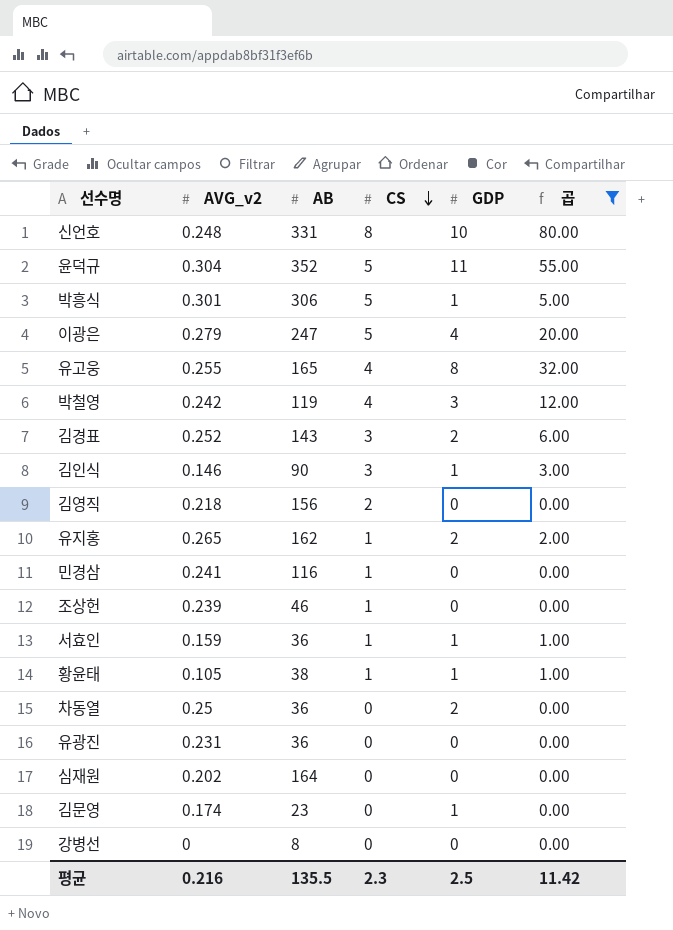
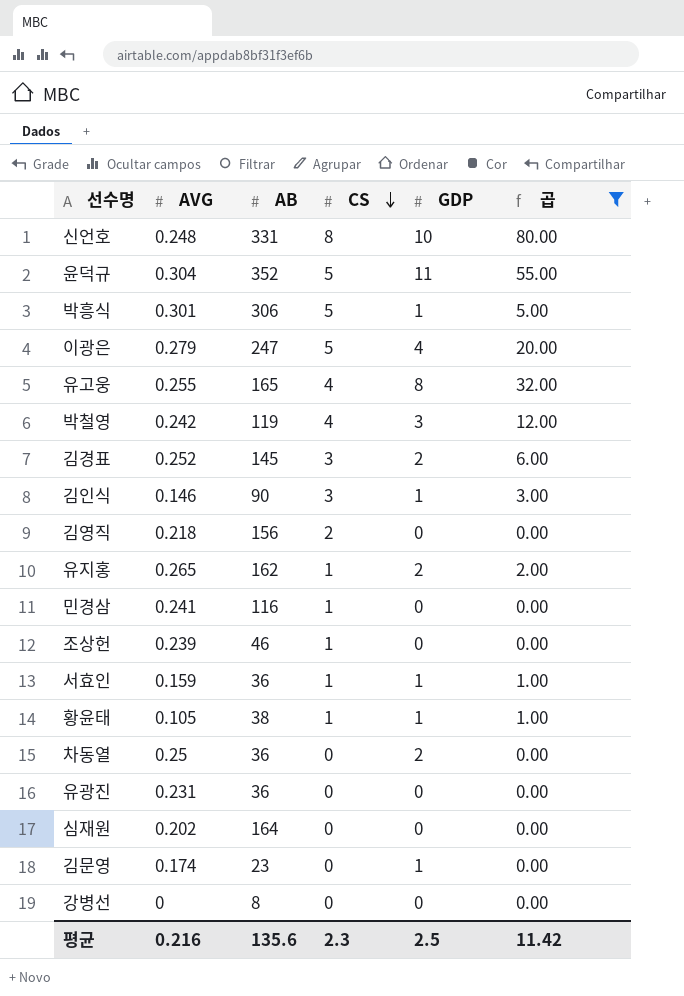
column name: AVG_v2 -> AVG
김경표 | AB: 143 -> 145
평균 | AB: 135.5 -> 135.6

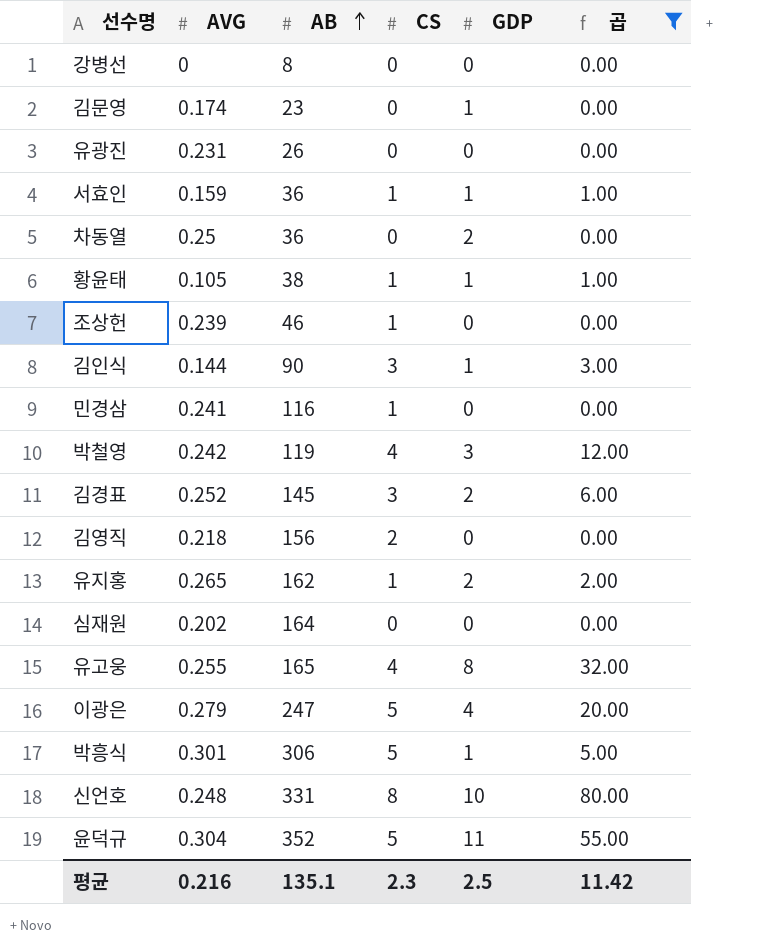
row order: CS descending -> AB ascending
유광진 | AB: 36 -> 26
김인식 | AVG: 0.146 -> 0.144
평균 | AB: 135.6 -> 135.1

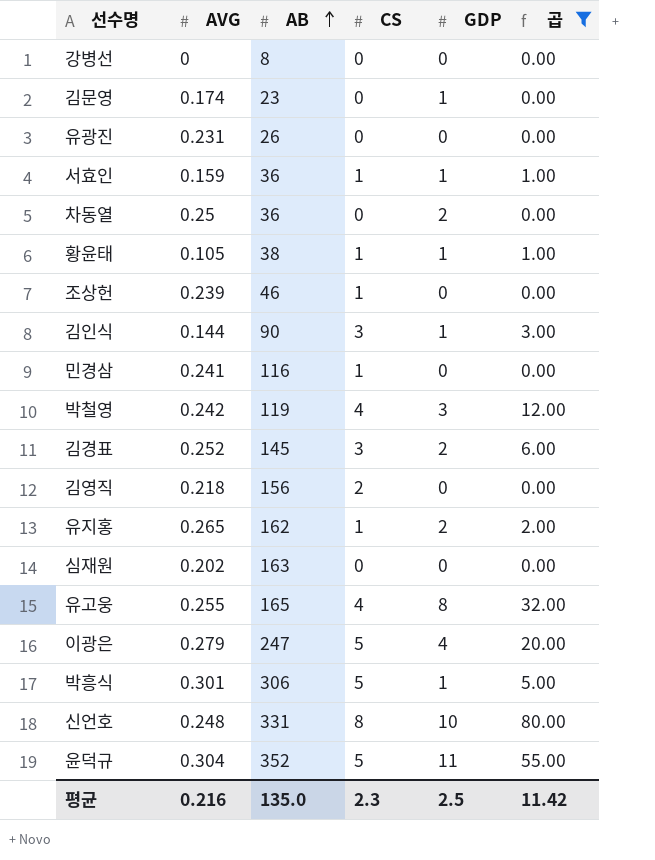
심재원 | AB: 164 -> 163
평균 | AB: 135.1 -> 135.0

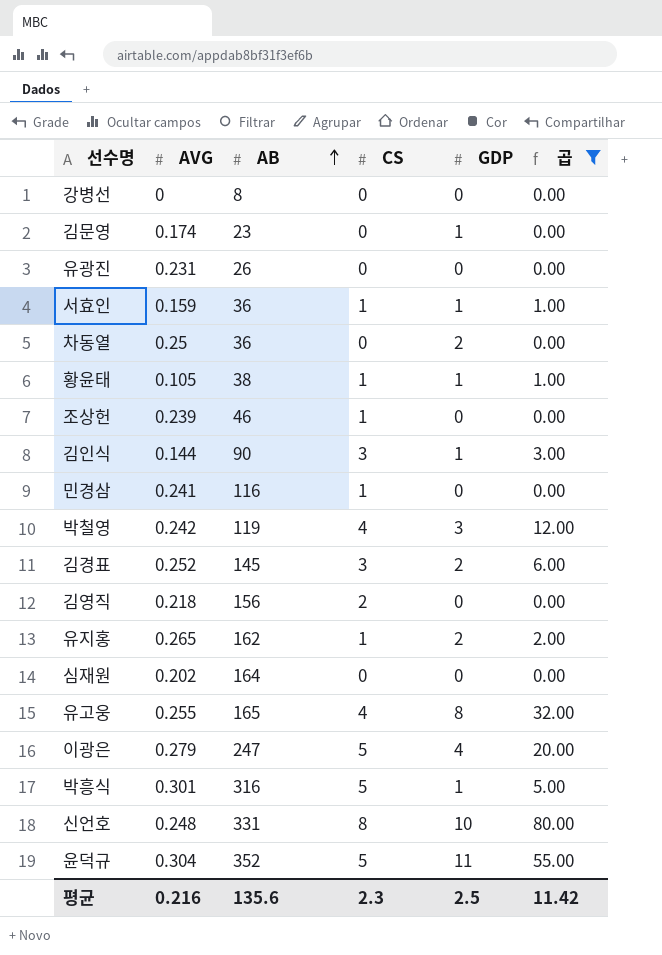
심재원 | AB: 163 -> 164
박흥식 | AB: 306 -> 316
평균 | AB: 135.0 -> 135.6

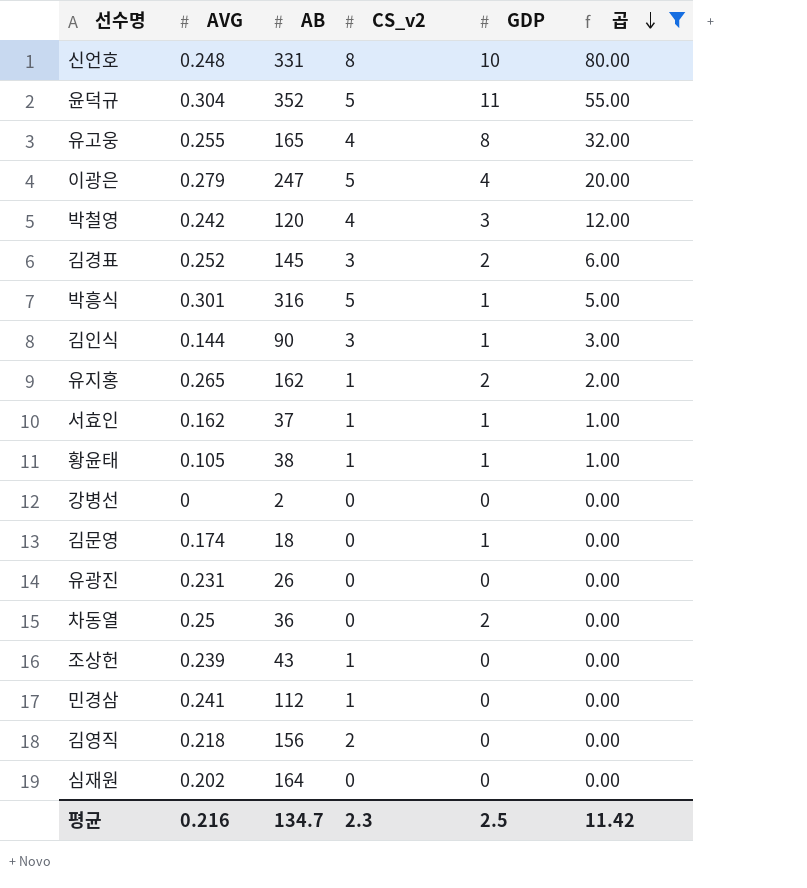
row order: AB ascending -> 곱 descending
column name: CS -> CS_v2
박철영 | AB: 119 -> 120
서효인 | AVG: 0.159 -> 0.162
서효인 | AB: 36 -> 37
강병선 | AB: 8 -> 2
김문영 | AB: 23 -> 18
조상헌 | AB: 46 -> 43
민경삼 | AB: 116 -> 112
평균 | AB: 135.6 -> 134.7

